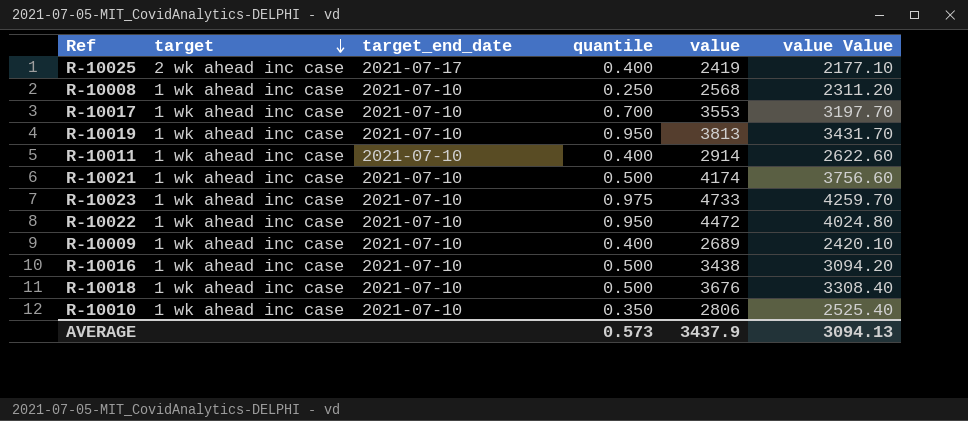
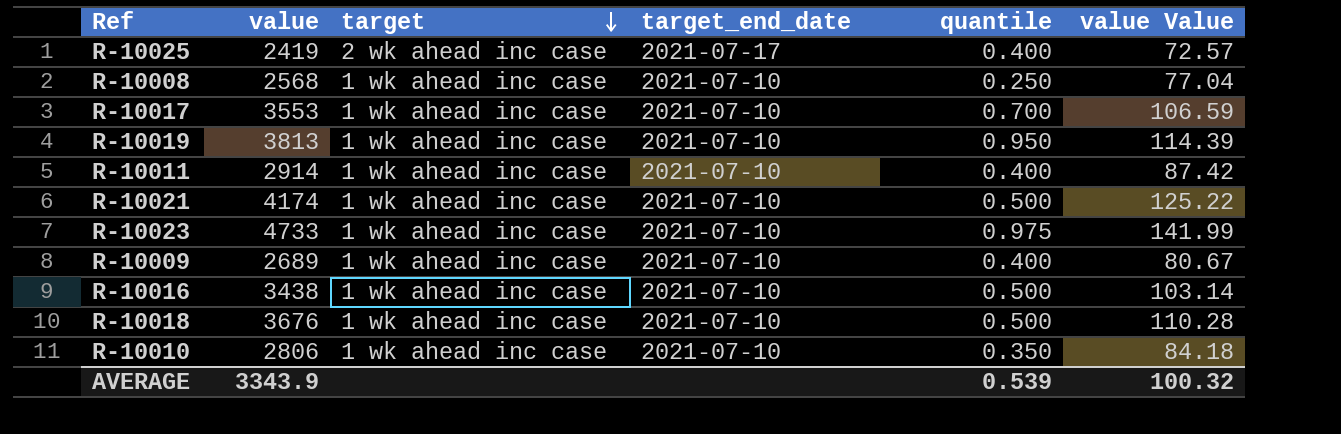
column value | position: 5 -> 2
column value Value | formula: [value] * 0.9 -> [value] * 0.03
row R-10022: 1 wk ahead inc case | 2021-07-10 | 0.950 | 4472 | 4024.80 -> none
AVERAGE | value: 3437.9 -> 3343.9
AVERAGE | quantile: 0.573 -> 0.539
AVERAGE | value Value: 3094.13 -> 100.32

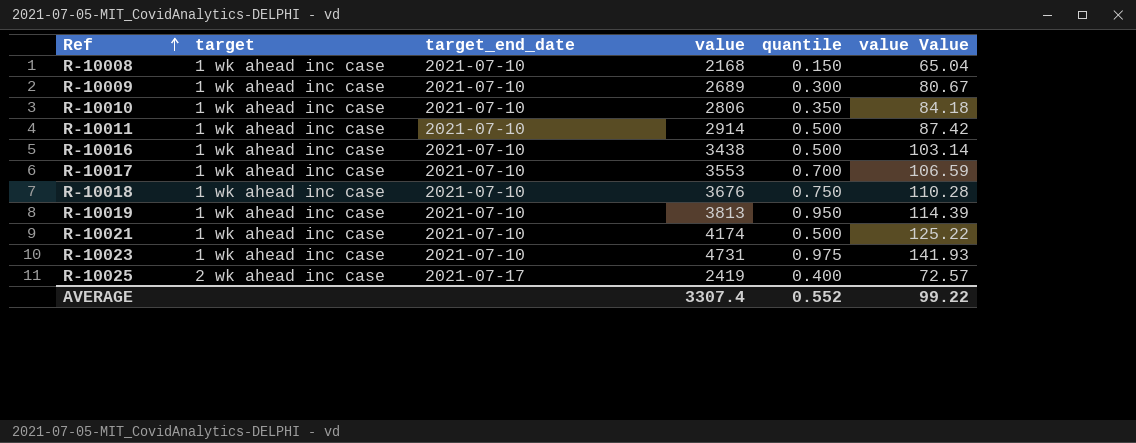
row order: target descending -> Ref ascending
column value | position: 2 -> 4
R-10008 | value: 2568 -> 2168
R-10008 | quantile: 0.250 -> 0.150
R-10008 | value Value: 77.04 -> 65.04
R-10009 | quantile: 0.400 -> 0.300
R-10011 | quantile: 0.400 -> 0.500
R-10018 | quantile: 0.500 -> 0.750
R-10023 | value: 4733 -> 4731
R-10023 | value Value: 141.99 -> 141.93
AVERAGE | value: 3343.9 -> 3307.4
AVERAGE | quantile: 0.539 -> 0.552
AVERAGE | value Value: 100.32 -> 99.22

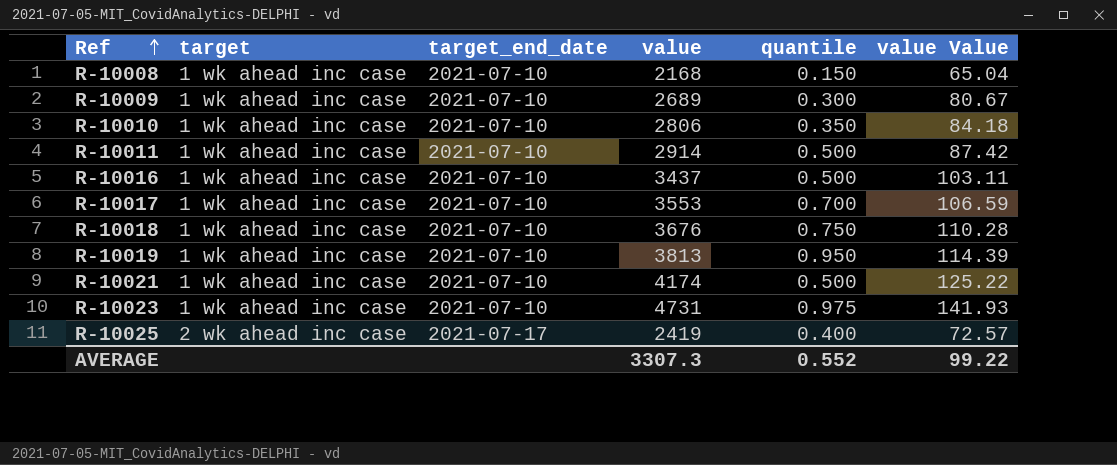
R-10016 | value: 3438 -> 3437
R-10016 | value Value: 103.14 -> 103.11
AVERAGE | value: 3307.4 -> 3307.3

